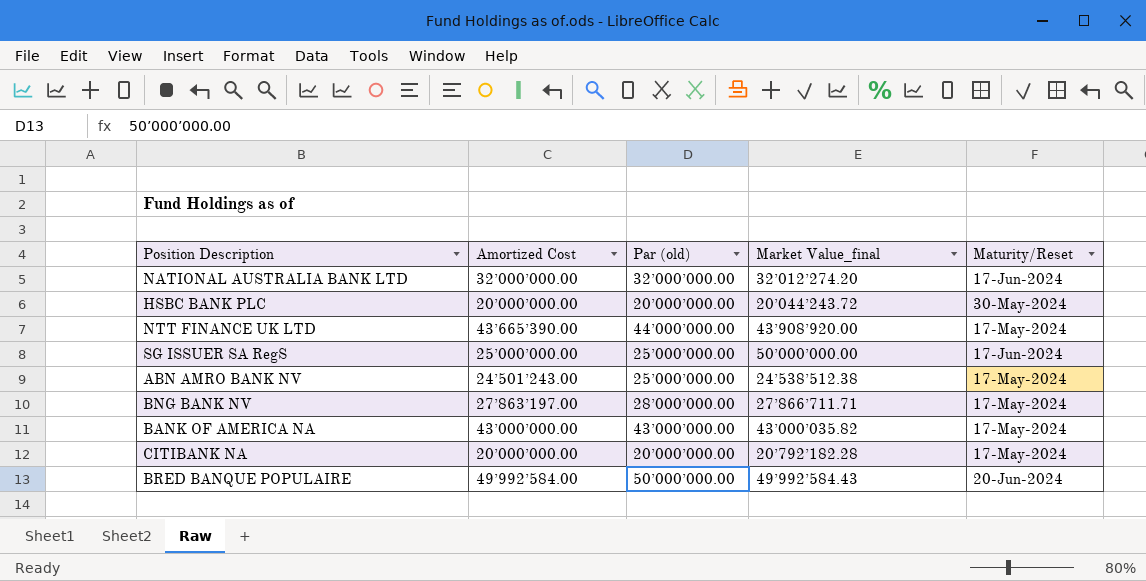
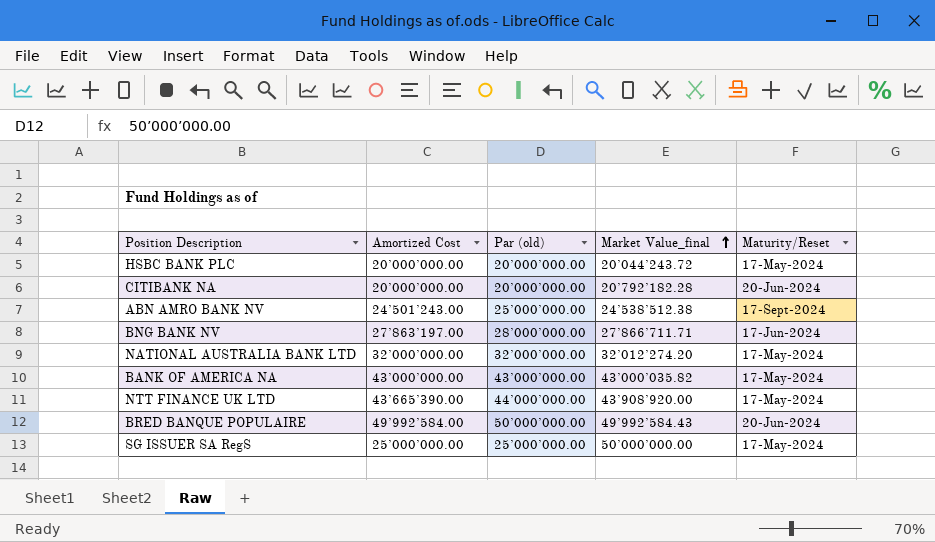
row order: none -> Market Value_final ascending
HSBC BANK PLC | Maturity/Reset: 30-May-2024 -> 17-May-2024
CITIBANK NA | Maturity/Reset: 17-May-2024 -> 20-Jun-2024
ABN AMRO BANK NV | Maturity/Reset: 17-May-2024 -> 17-Sept-2024
BNG BANK NV | Maturity/Reset: 17-May-2024 -> 17-Jun-2024
NATIONAL AUSTRALIA BANK LTD | Maturity/Reset: 17-Jun-2024 -> 17-May-2024
SG ISSUER SA RegS | Maturity/Reset: 17-Jun-2024 -> 17-May-2024

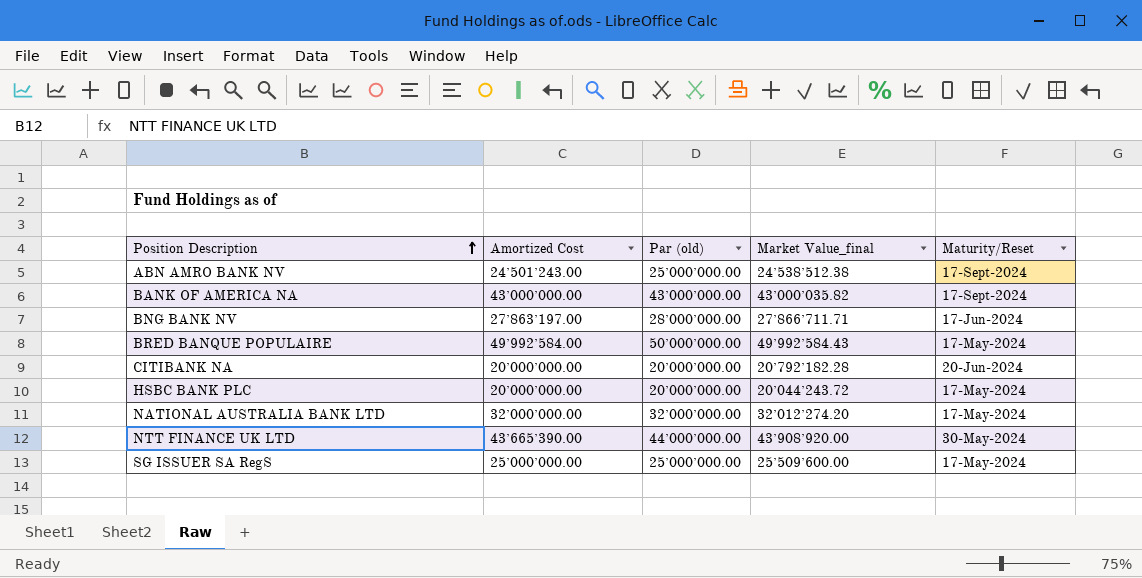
row order: Market Value_final ascending -> Position Description ascending
BANK OF AMERICA NA | Maturity/Reset: 17-May-2024 -> 17-Sept-2024
BRED BANQUE POPULAIRE | Maturity/Reset: 20-Jun-2024 -> 17-May-2024
NTT FINANCE UK LTD | Maturity/Reset: 17-May-2024 -> 30-May-2024
SG ISSUER SA RegS | Market Value_final: 50’000’000.00 -> 25’509’600.00

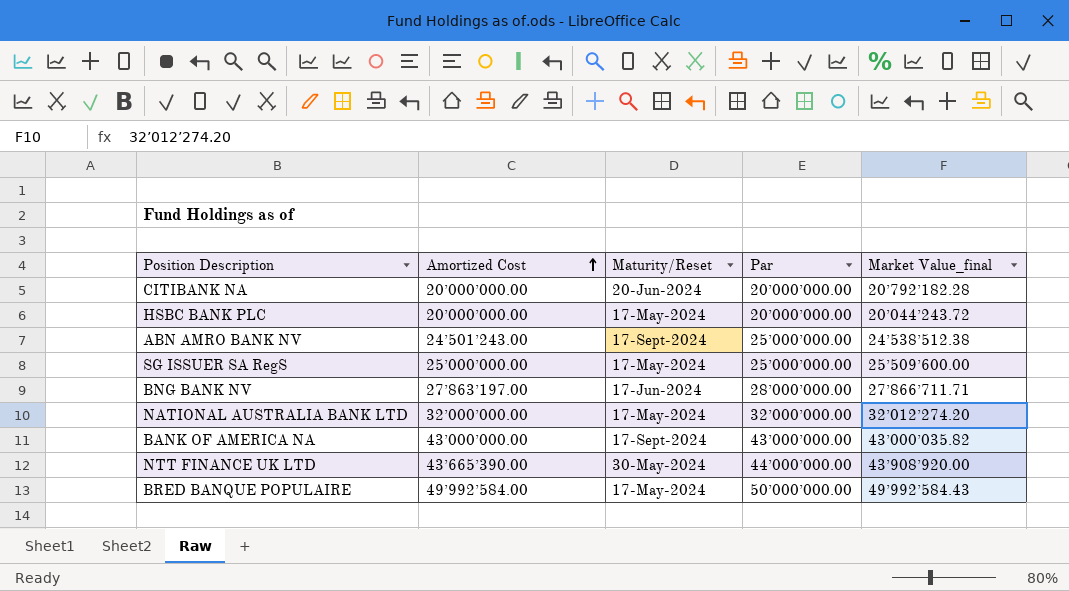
row order: Position Description ascending -> Amortized Cost ascending
column Maturity/Reset | position: 5 -> 3
column name: Par (old) -> Par

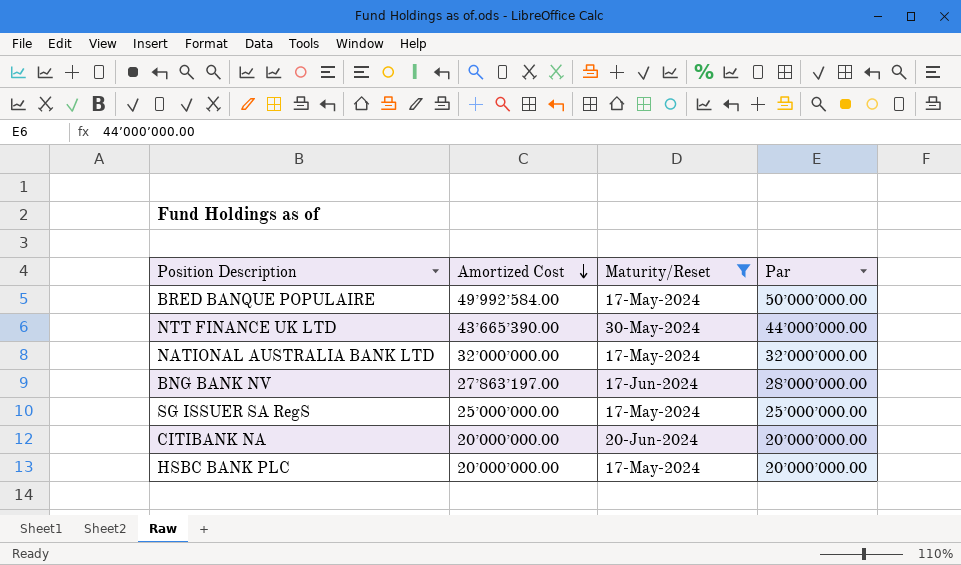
filter: none -> Maturity/Reset != 17-Sept-2024
row order: Amortized Cost ascending -> Amortized Cost descending
column Market Value_final | position: 5 -> none

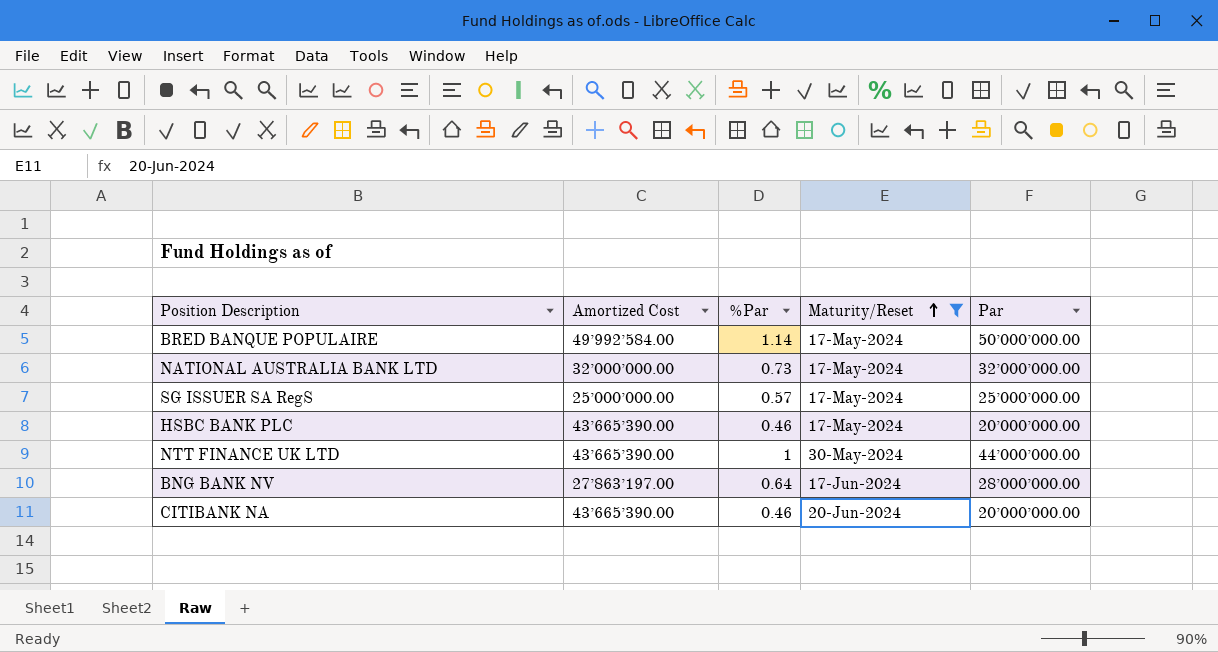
row order: Amortized Cost descending -> Maturity/Reset ascending
column %Par | position: none -> 3
HSBC BANK PLC | Amortized Cost: 20’000’000.00 -> 43’665’390.00
CITIBANK NA | Amortized Cost: 20’000’000.00 -> 43’665’390.00

